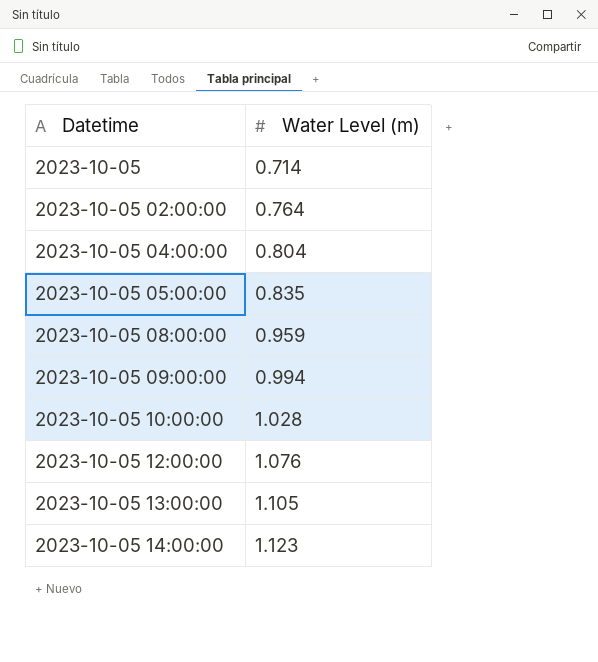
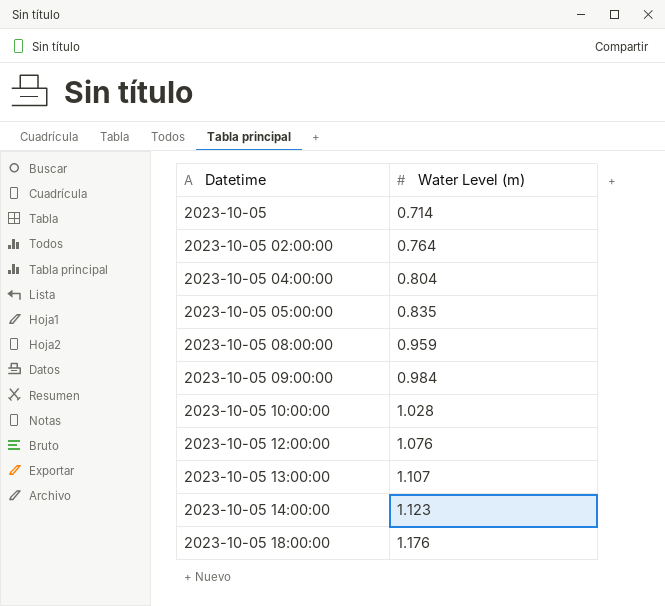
2023-10-05 09:00:00 | Water Level (m): 0.994 -> 0.984
2023-10-05 13:00:00 | Water Level (m): 1.105 -> 1.107
row 2023-10-05 18:00:00: none -> 1.176

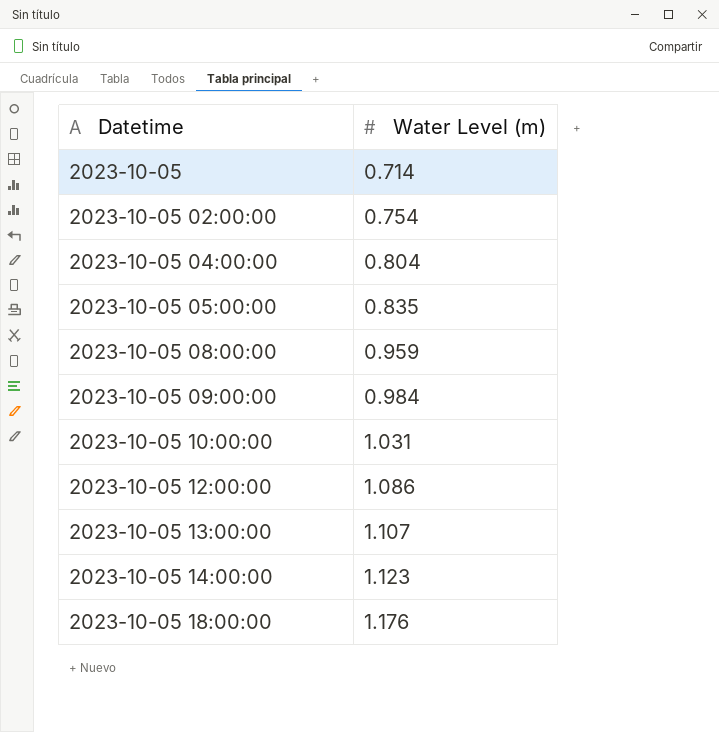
2023-10-05 02:00:00 | Water Level (m): 0.764 -> 0.754
2023-10-05 10:00:00 | Water Level (m): 1.028 -> 1.031
2023-10-05 12:00:00 | Water Level (m): 1.076 -> 1.086

